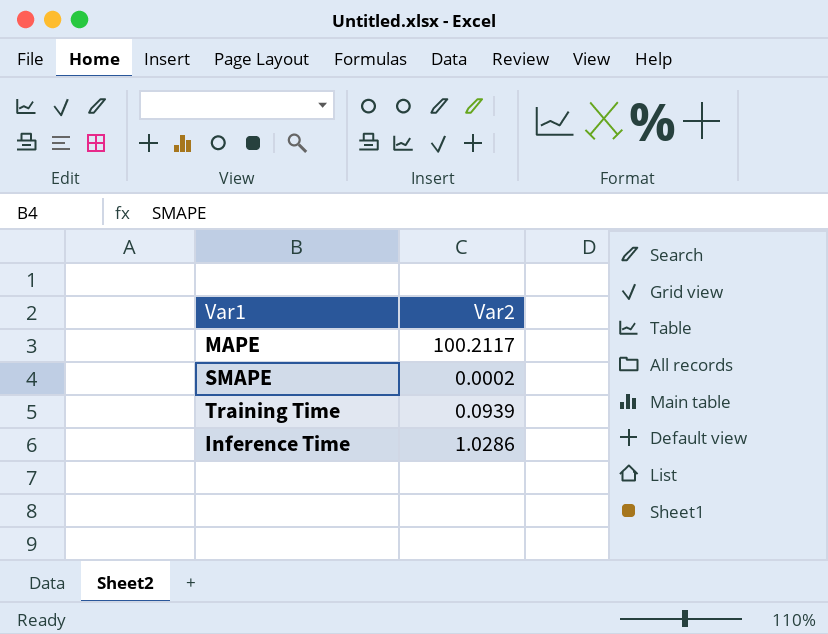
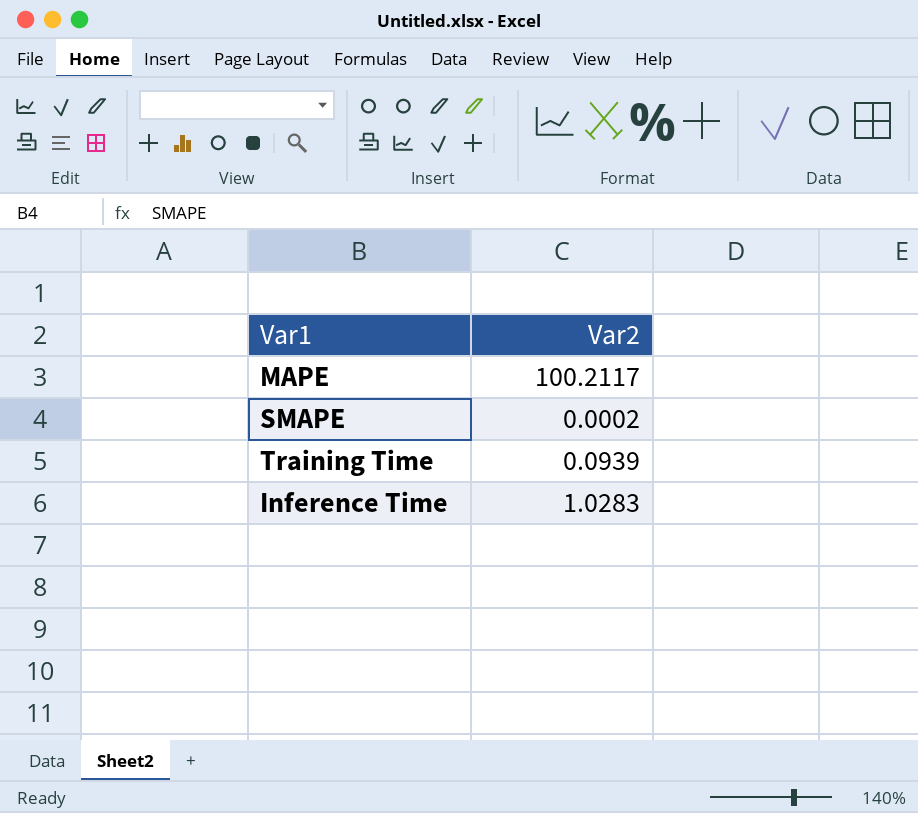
Inference Time | Var2: 1.0286 -> 1.0283

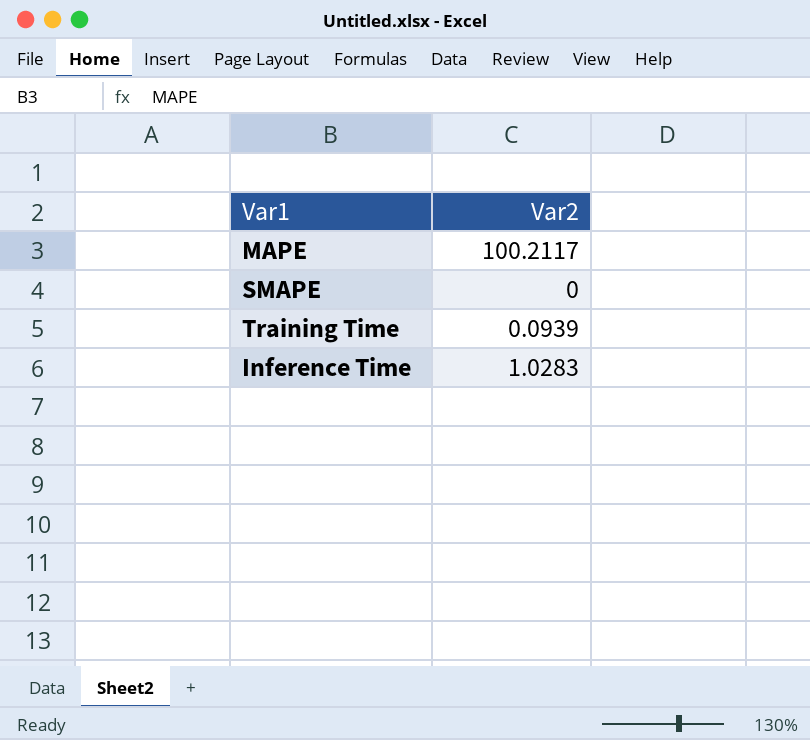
SMAPE | Var2: 0.0002 -> 0

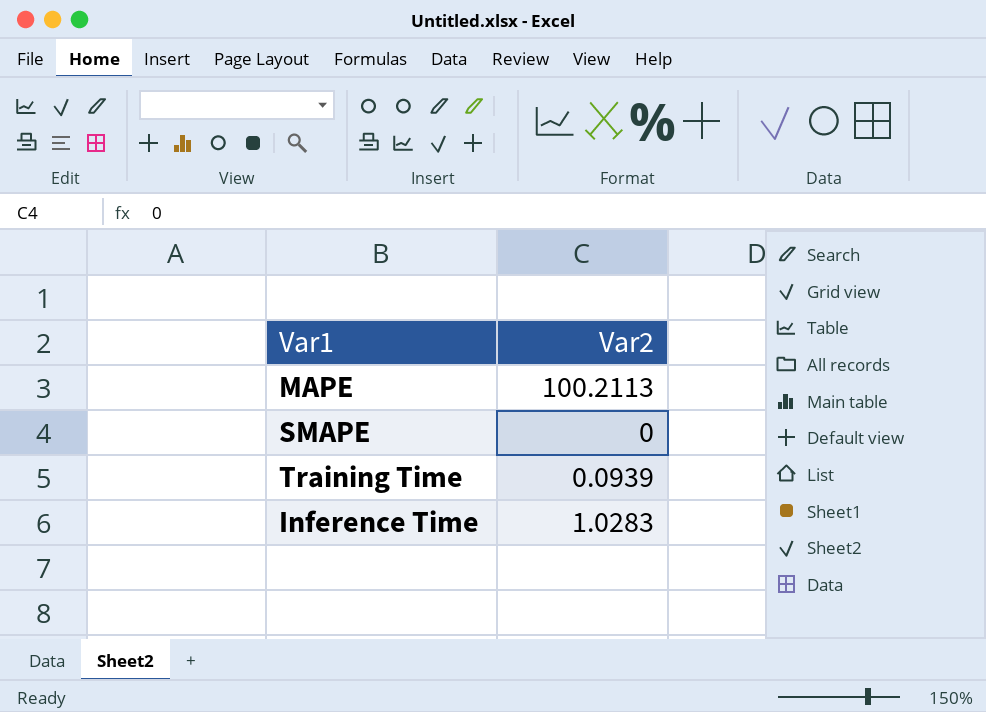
MAPE | Var2: 100.2117 -> 100.2113

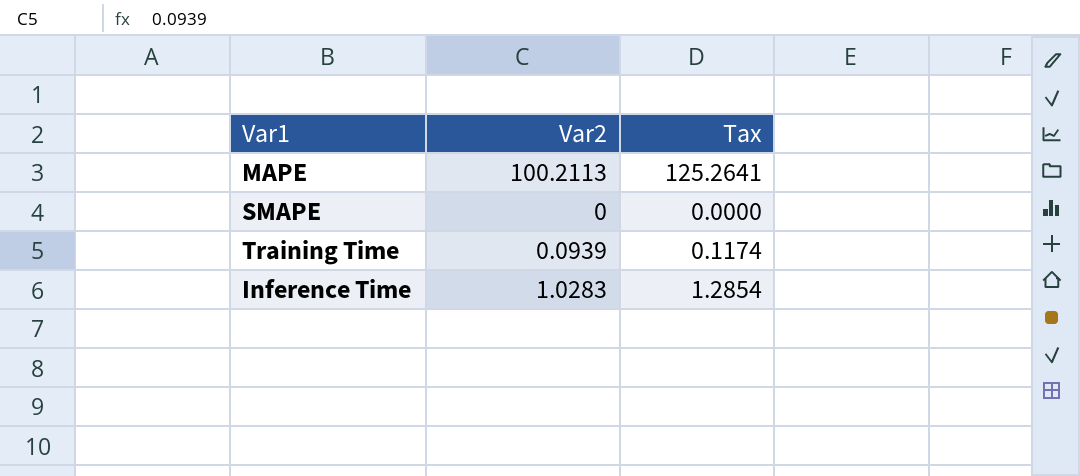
column Tax | formula: none -> [Var2] * 1.25

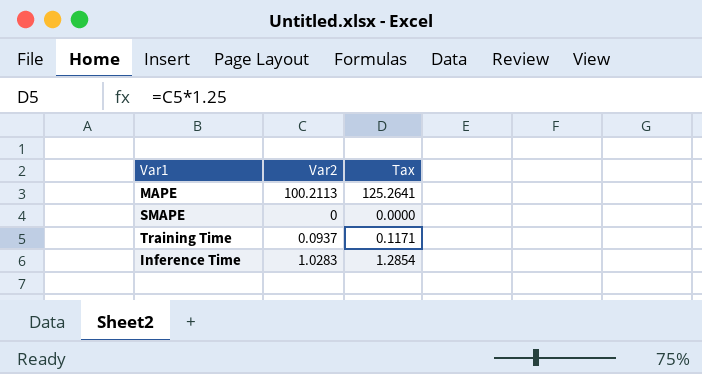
Training Time | Var2: 0.0939 -> 0.0937
Training Time | Tax: 0.1174 -> 0.1171

